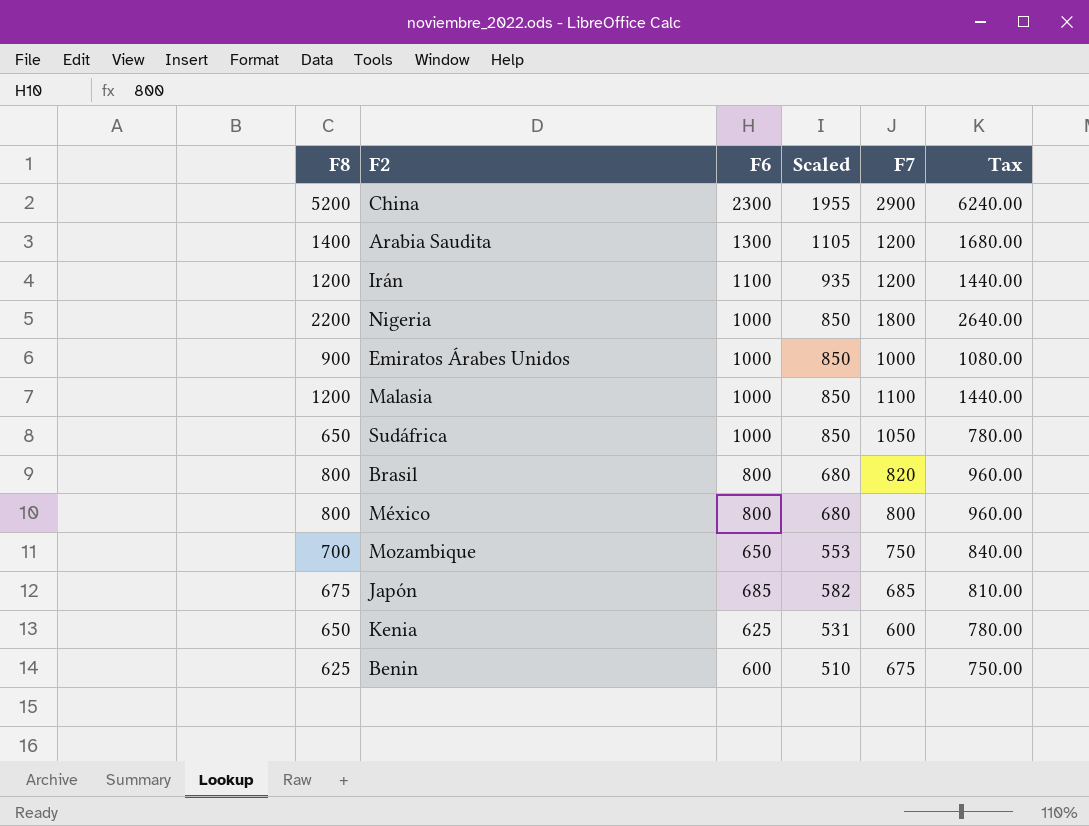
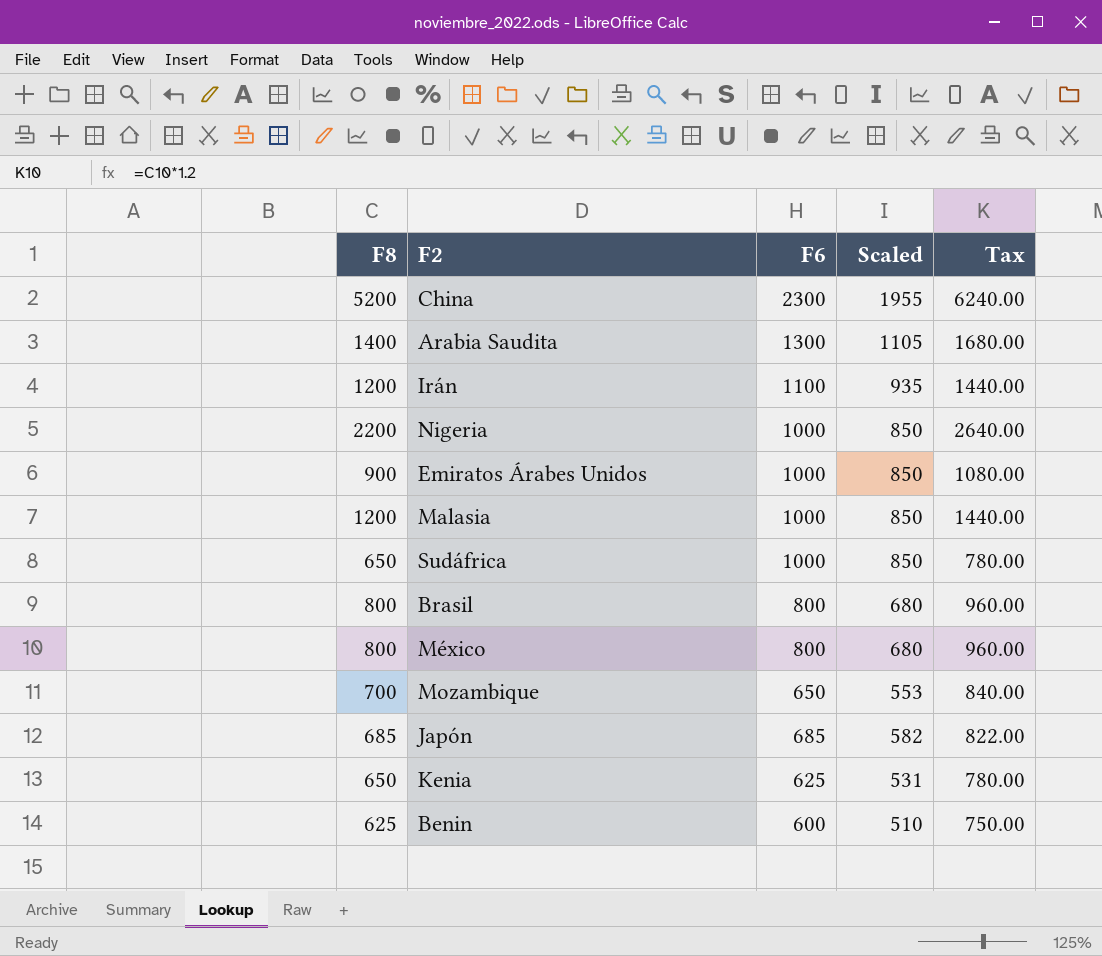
column F7 | position: 5 -> none
Japón | F8: 675 -> 685
Japón | Tax: 810.00 -> 822.00

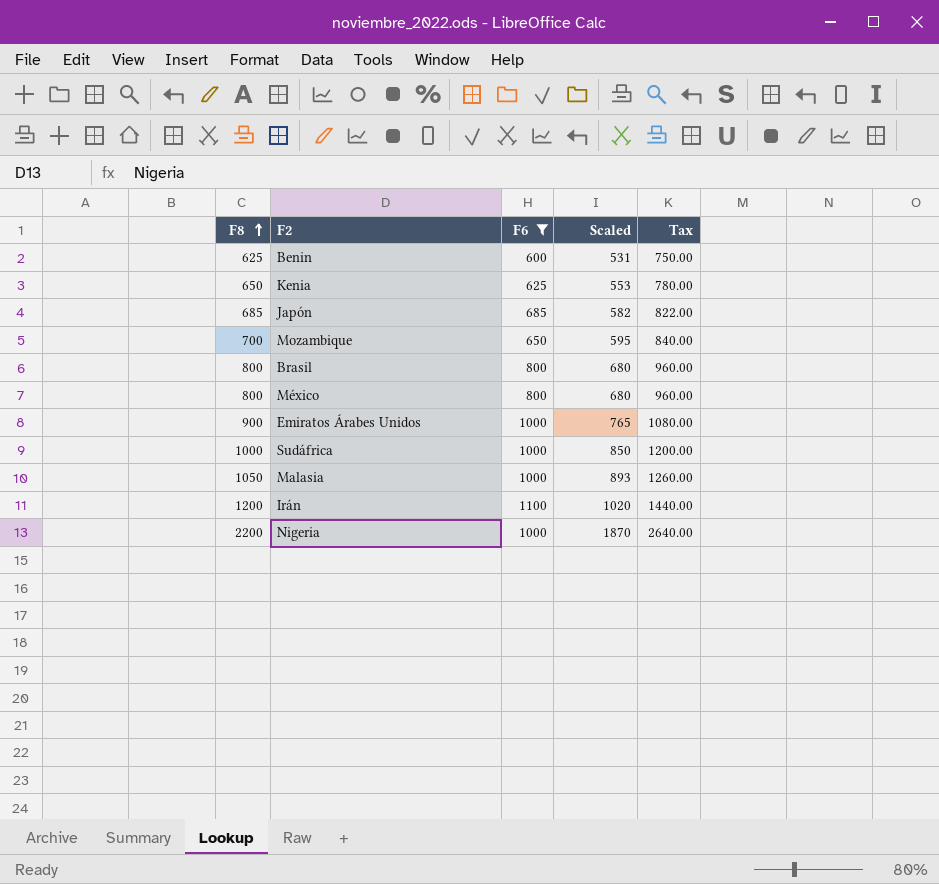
filter: none -> F6 <= 1100
row order: none -> F8 ascending
column Scaled | formula: [F6] * 0.85 -> [F8] * 0.85
Sudáfrica | F8: 650 -> 1000
Sudáfrica | Tax: 780.00 -> 1200.00
Malasia | F8: 1200 -> 1050
Malasia | Tax: 1440.00 -> 1260.00

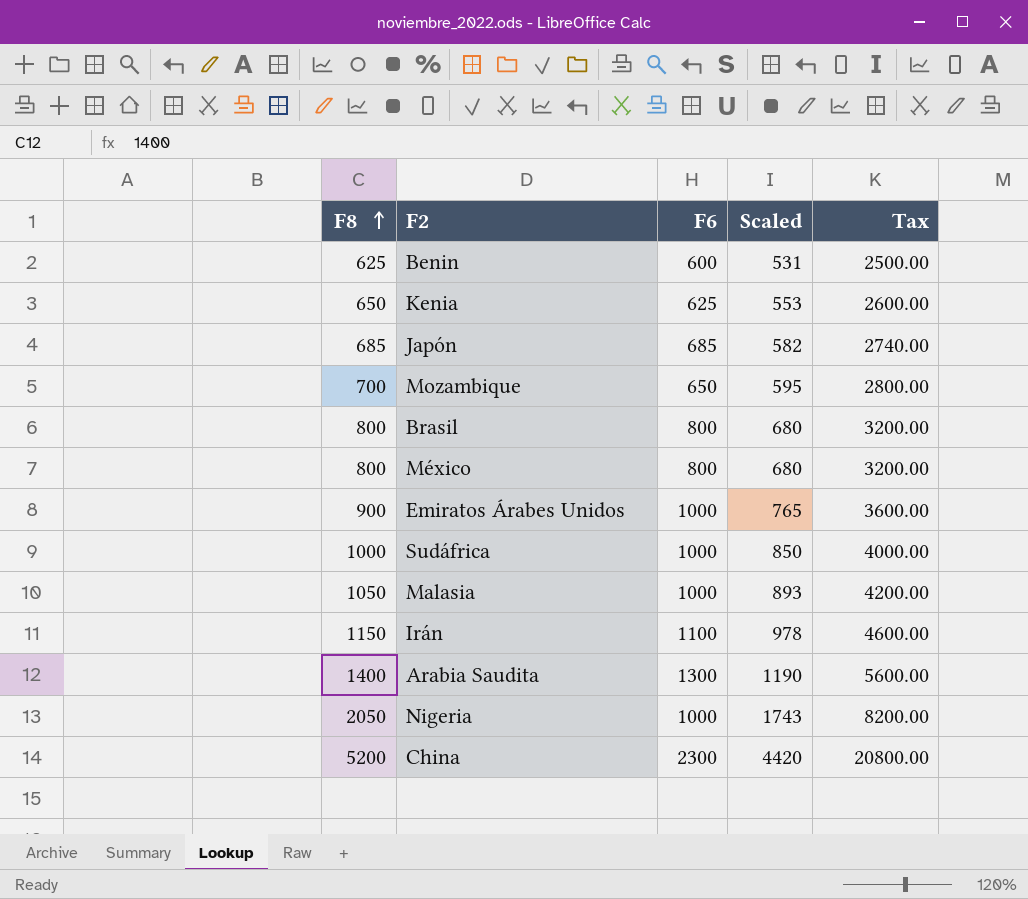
filter: F6 <= 1100 -> none
column Tax | formula: [F8] * 1.2 -> [F8] * 4
Irán | F8: 1200 -> 1150
Irán | Scaled: 1020 -> 978
Nigeria | F8: 2200 -> 2050
Nigeria | Scaled: 1870 -> 1743

